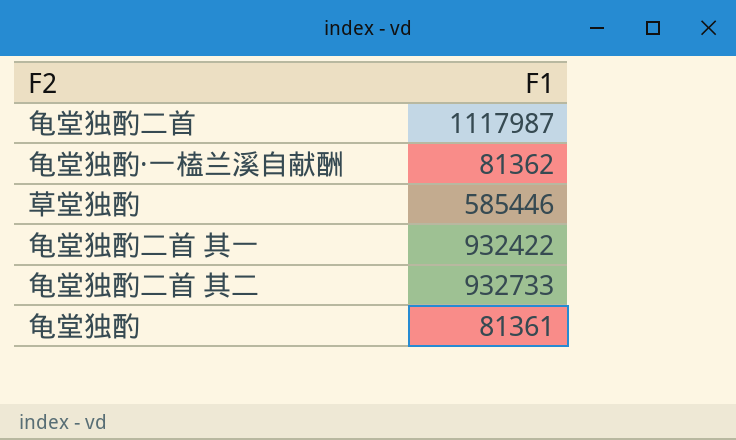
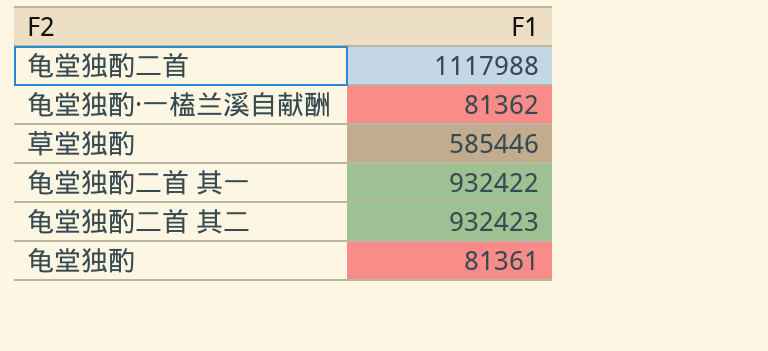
龟堂独酌二首 | F1: 1117987 -> 1117988
龟堂独酌二首 其二 | F1: 932733 -> 932423

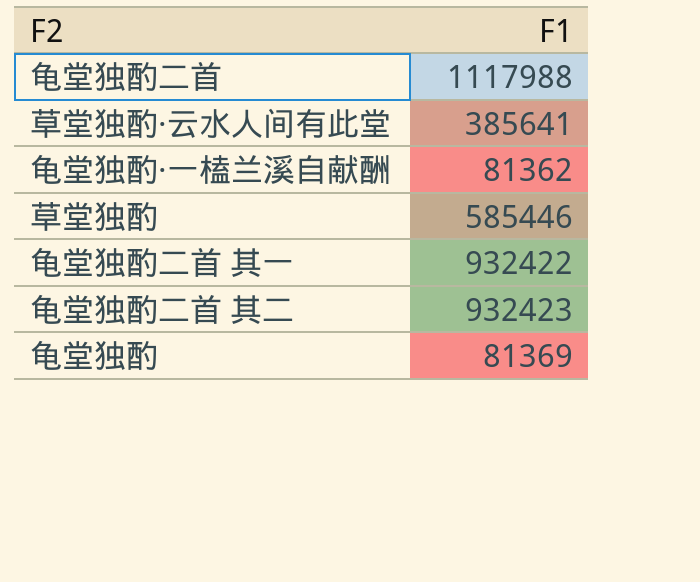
row 草堂独酌·云水人间有此堂: none -> 385641
龟堂独酌 | F1: 81361 -> 81369

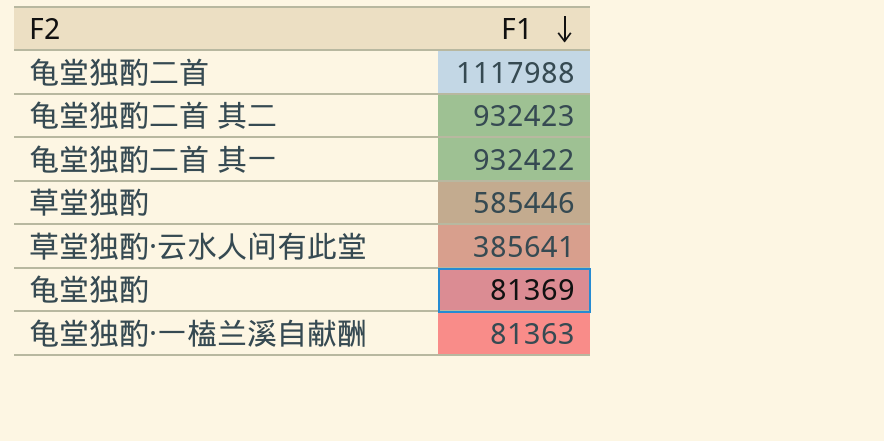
row order: none -> F1 descending
龟堂独酌·一榼兰溪自献酬 | F1: 81362 -> 81363

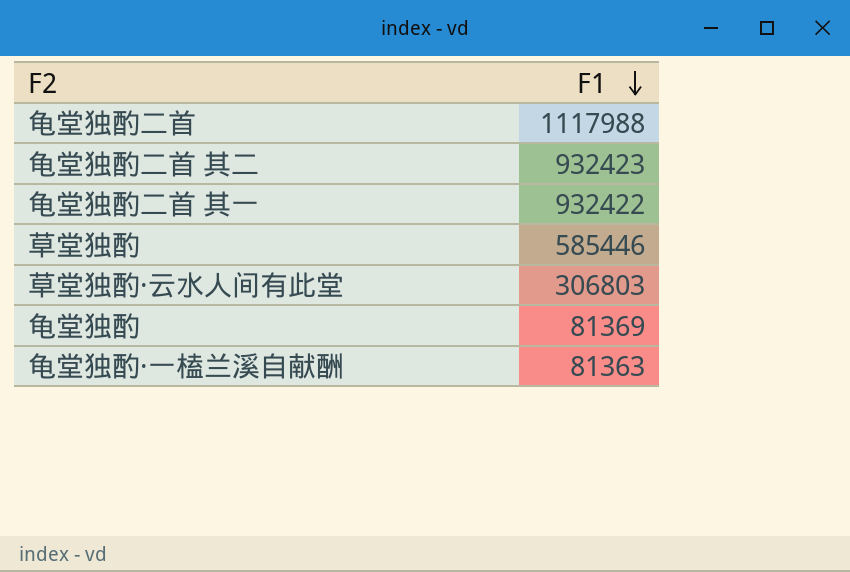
草堂独酌·云水人间有此堂 | F1: 385641 -> 306803

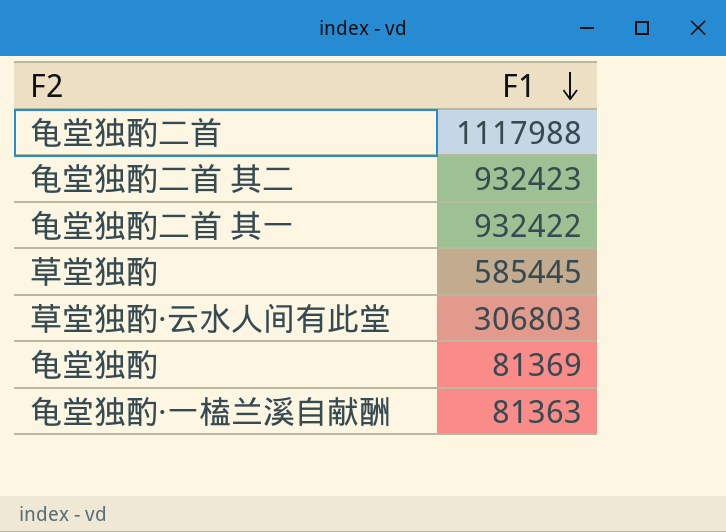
草堂独酌 | F1: 585446 -> 585445

